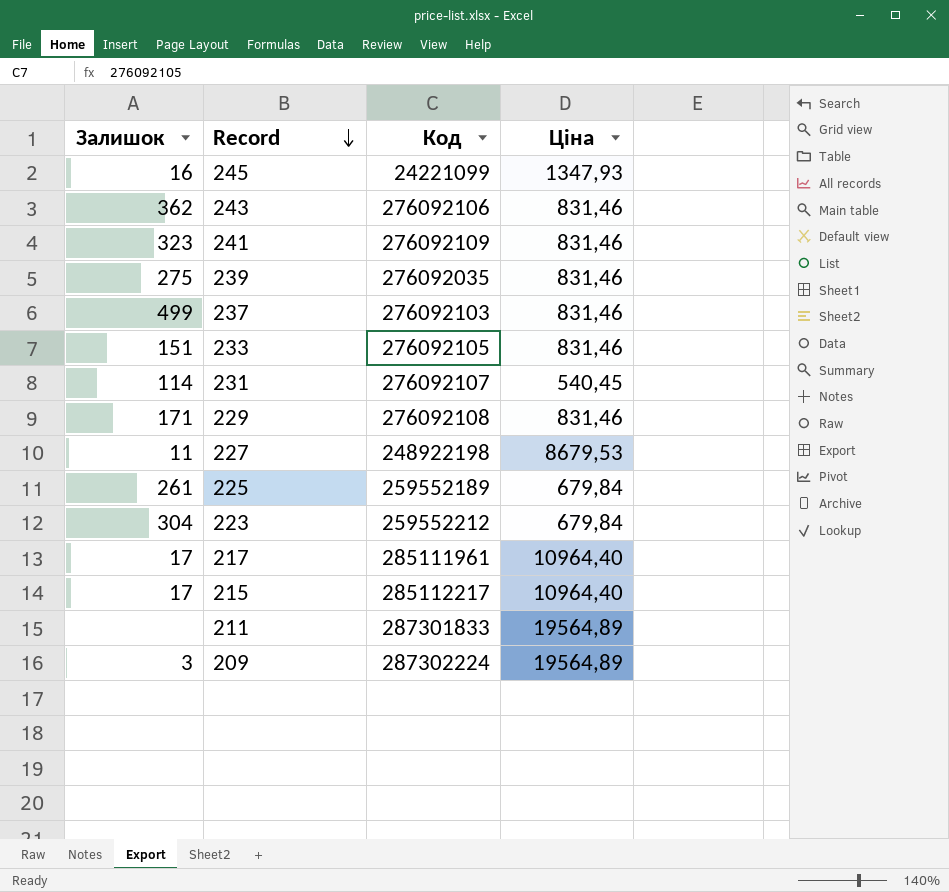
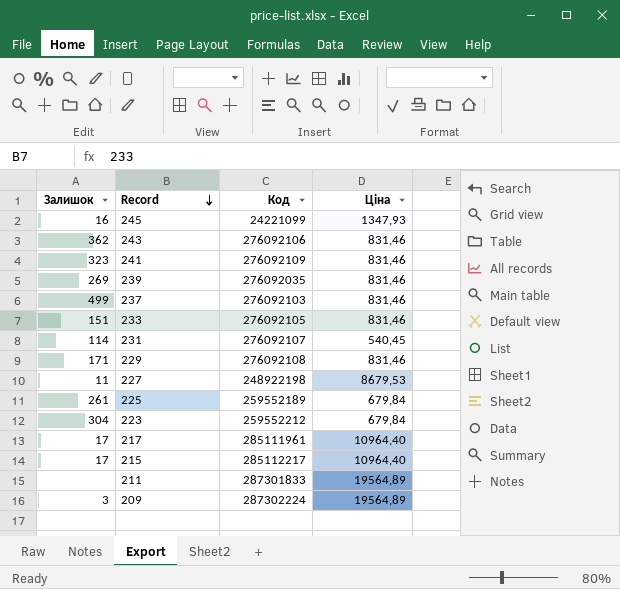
239 | Залишок: 275 -> 269

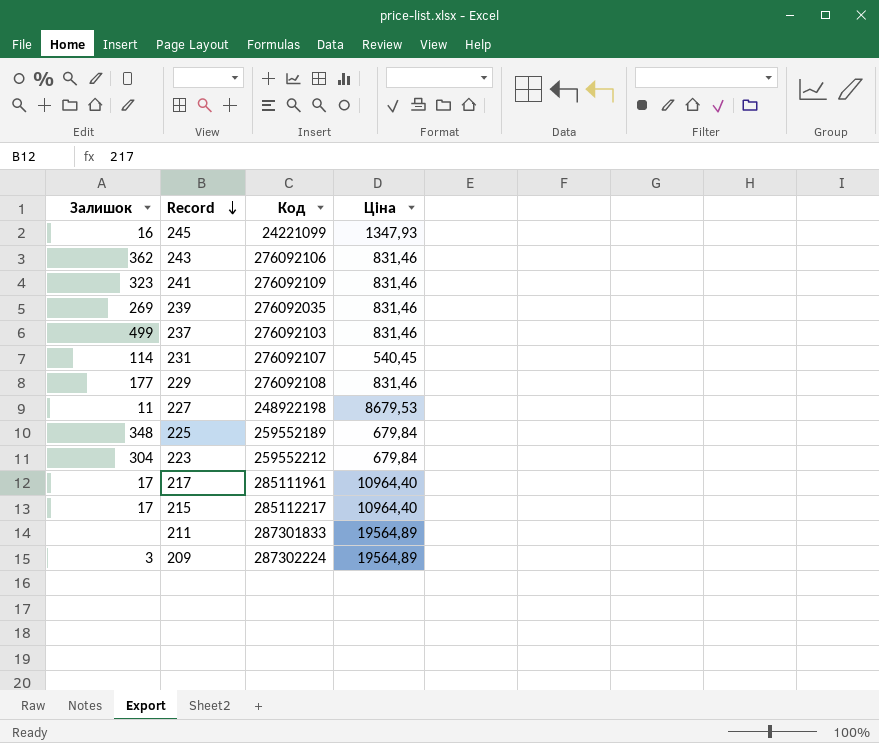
row 233: 151 | 276092105 | 831,46 -> none
229 | Залишок: 171 -> 177
225 | Залишок: 261 -> 348

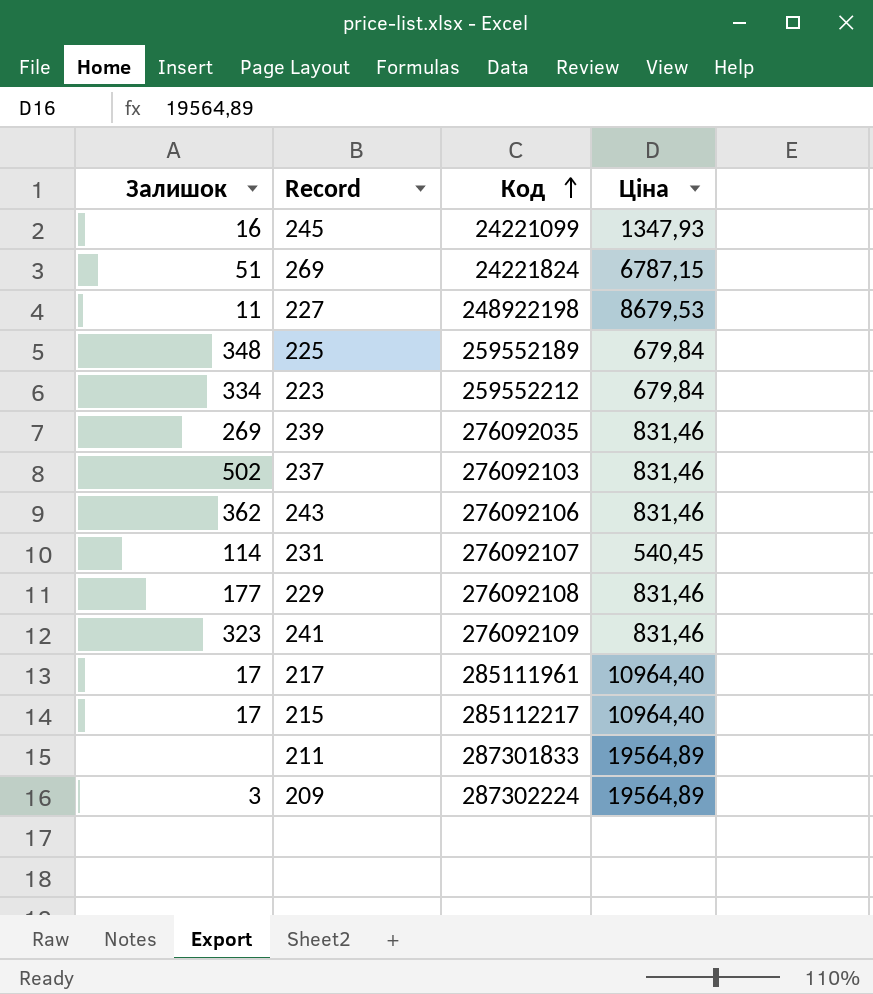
row order: Record descending -> Код ascending
row 269: none -> 51 | 24221824 | 6787,15
223 | Залишок: 304 -> 334
237 | Залишок: 499 -> 502

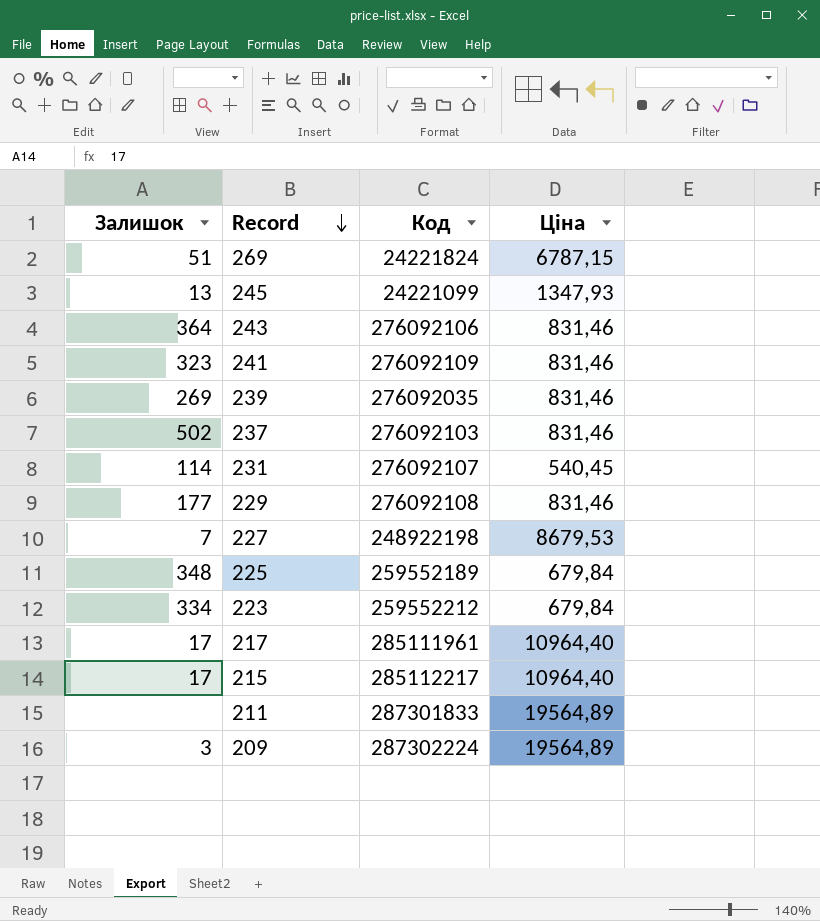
row order: Код ascending -> Record descending
245 | Залишок: 16 -> 13
243 | Залишок: 362 -> 364
227 | Залишок: 11 -> 7

